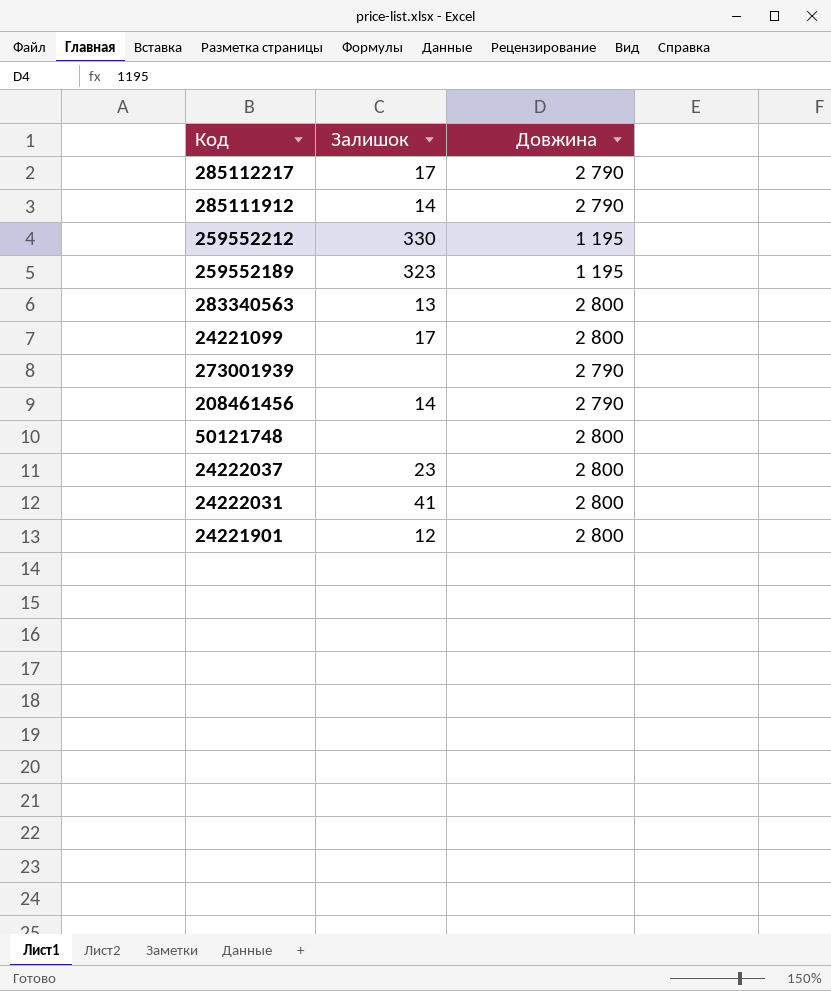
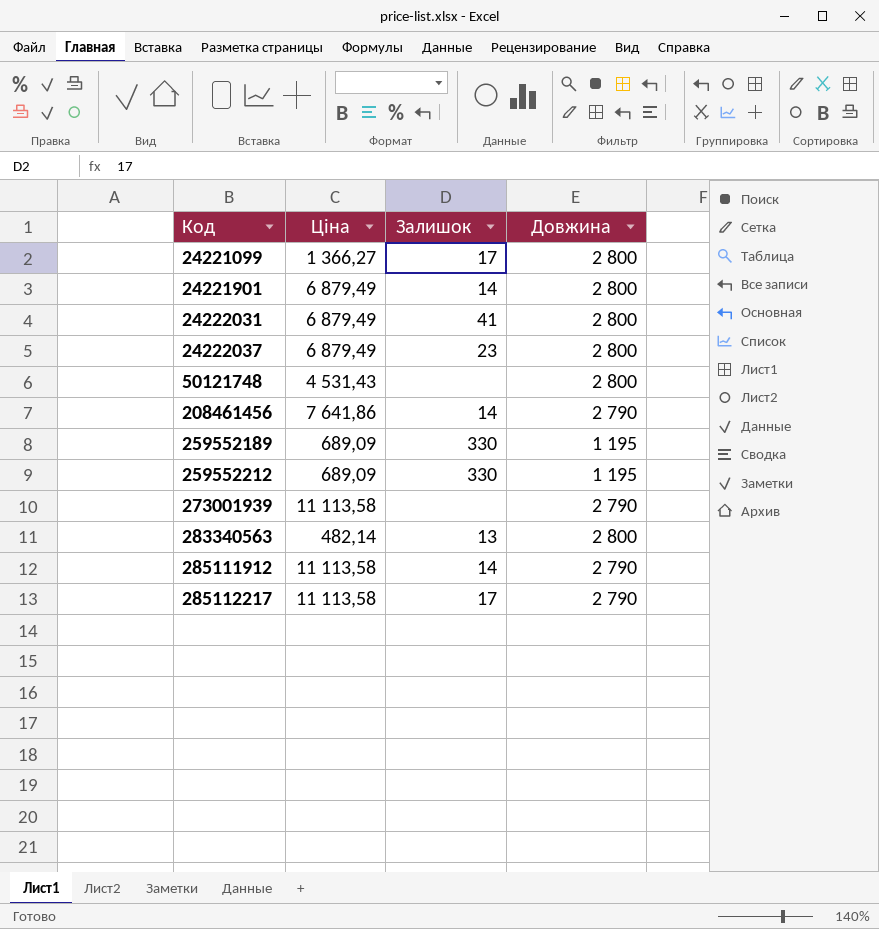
row order: none -> Код ascending
column Ціна | position: none -> 2
24221901 | Залишок: 12 -> 14
259552189 | Залишок: 323 -> 330

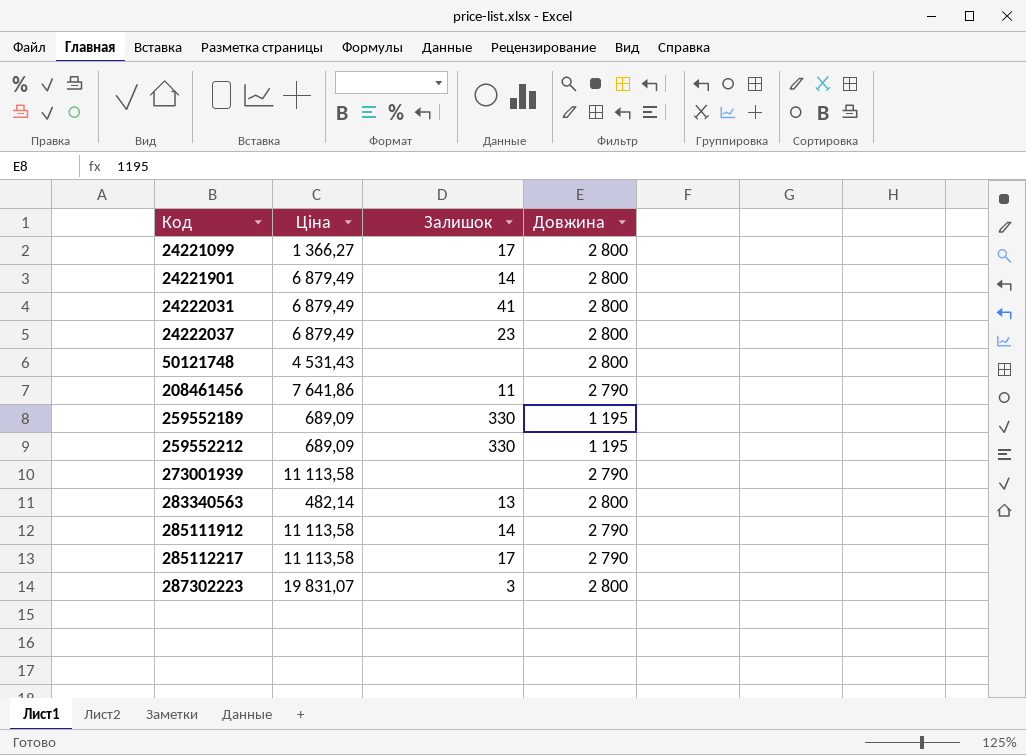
208461456 | Залишок: 14 -> 11
row 287302223: none -> 19 831,07 | 3 | 2 800

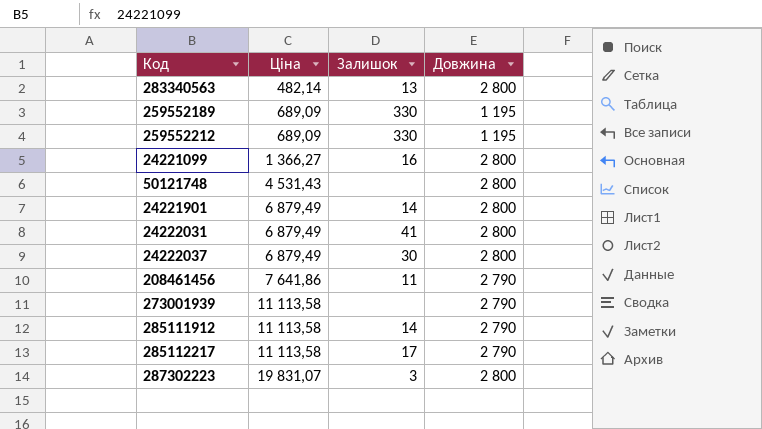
row order: Код ascending -> Ціна ascending
24221099 | Залишок: 17 -> 16
24222037 | Залишок: 23 -> 30

